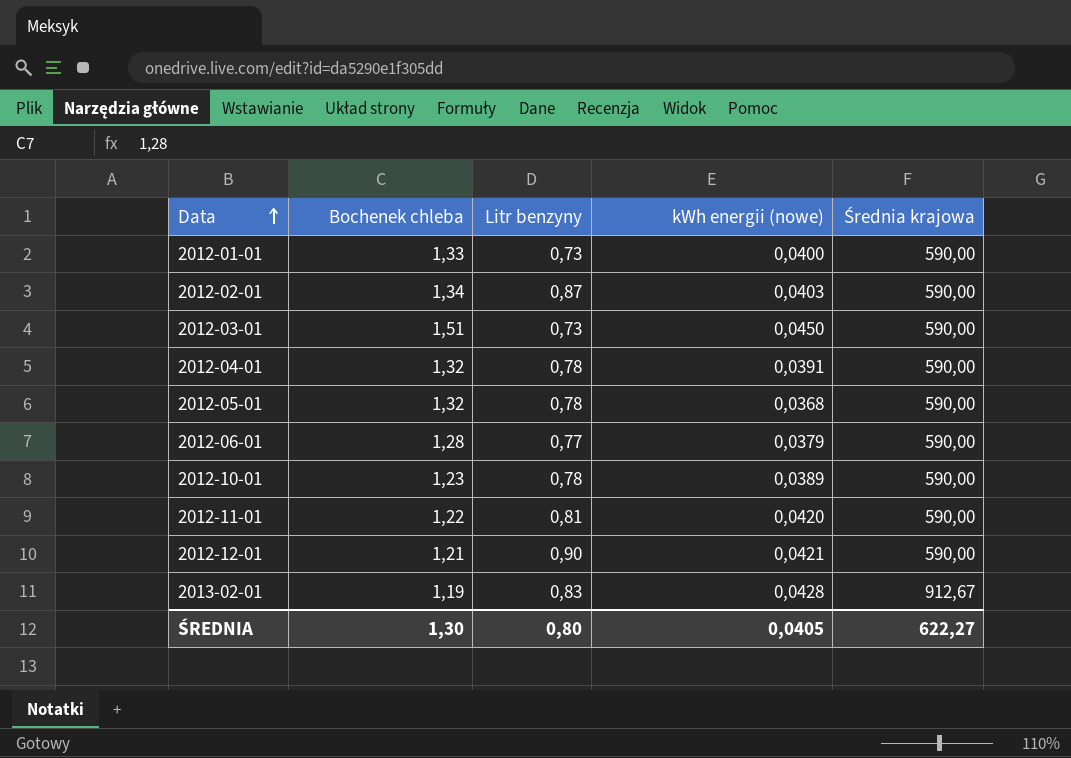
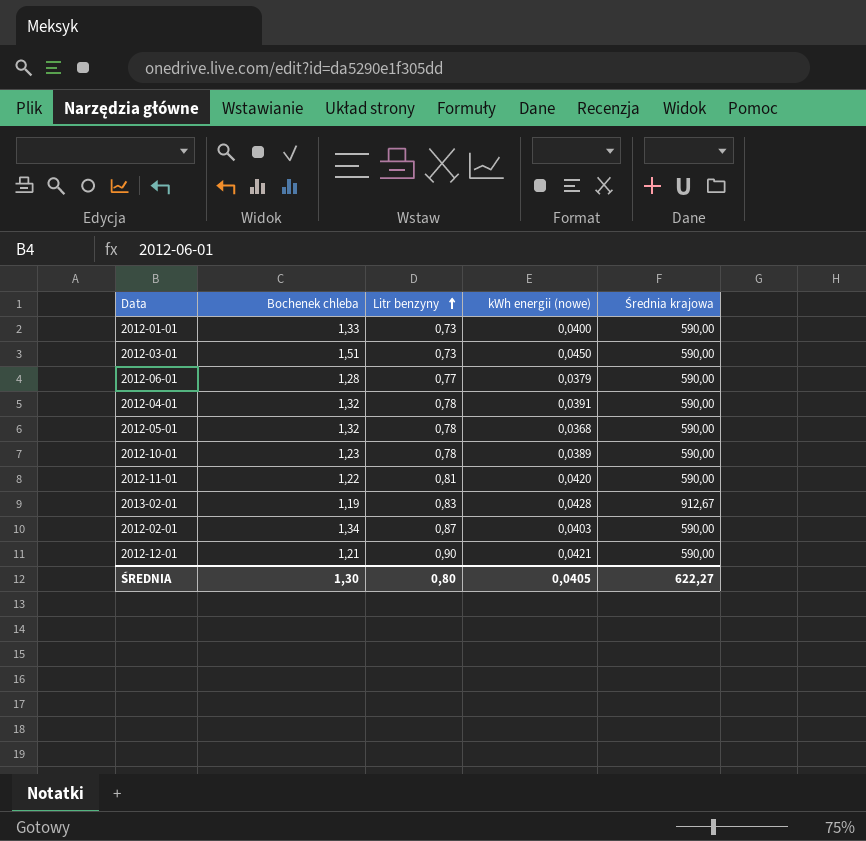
row order: Data ascending -> Litr benzyny ascending

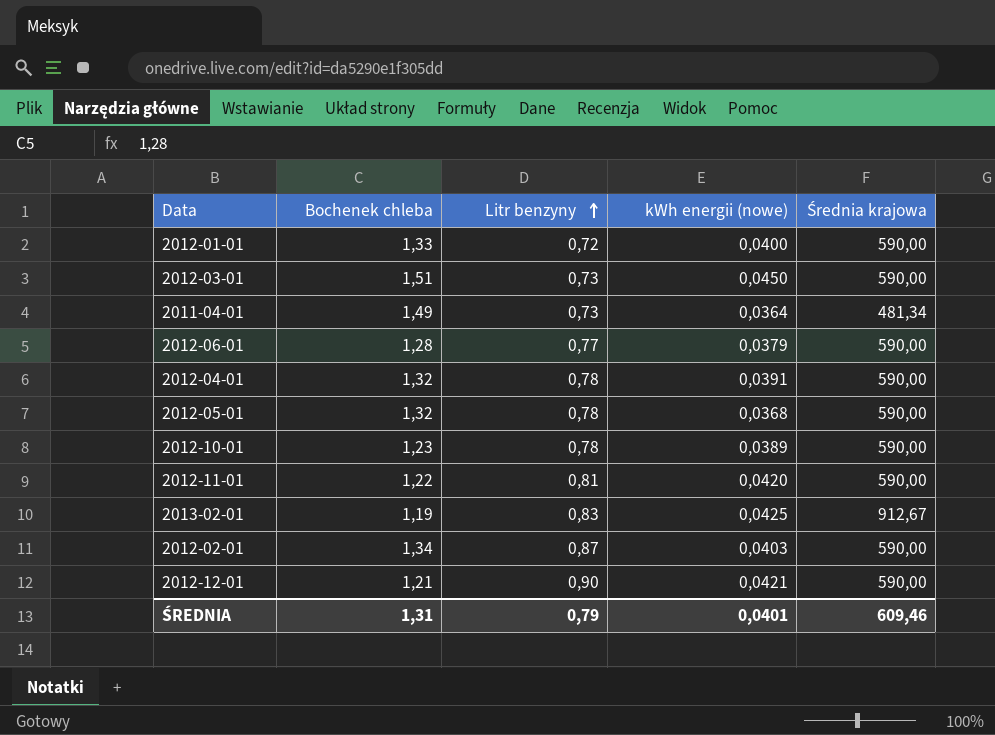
2012-01-01 | Litr benzyny: 0,73 -> 0,72
row 2011-04-01: none -> 1,49 | 0,73 | 0,0364 | 481,34
2013-02-01 | kWh energii (nowe): 0,0428 -> 0,0425
ŚREDNIA | Bochenek chleba: 1,30 -> 1,31
ŚREDNIA | Litr benzyny: 0,80 -> 0,79
ŚREDNIA | kWh energii (nowe): 0,0405 -> 0,0401
ŚREDNIA | Średnia krajowa: 622,27 -> 609,46

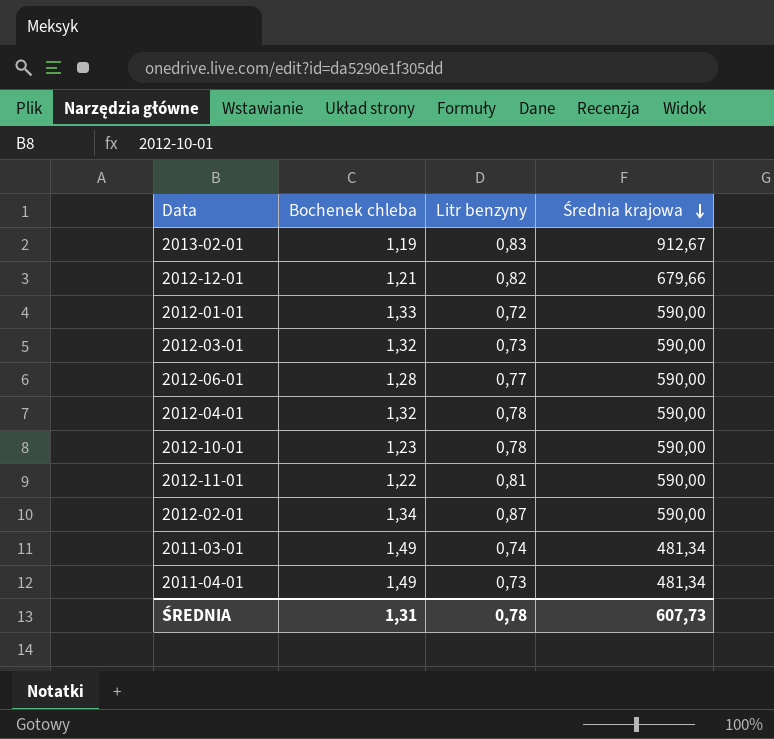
row order: Litr benzyny ascending -> Średnia krajowa descending
column kWh energii (nowe) | position: 4 -> none
row 2012-05-01: 1,32 | 0,78 | 0,0368 | 590,00 -> none
2012-12-01 | Litr benzyny: 0,90 -> 0,82
2012-12-01 | Średnia krajowa: 590,00 -> 679,66
2012-03-01 | Bochenek chleba: 1,51 -> 1,32
row 2011-03-01: none -> 1,49 | 0,74 | 481,34
ŚREDNIA | Litr benzyny: 0,79 -> 0,78
ŚREDNIA | Średnia krajowa: 609,46 -> 607,73

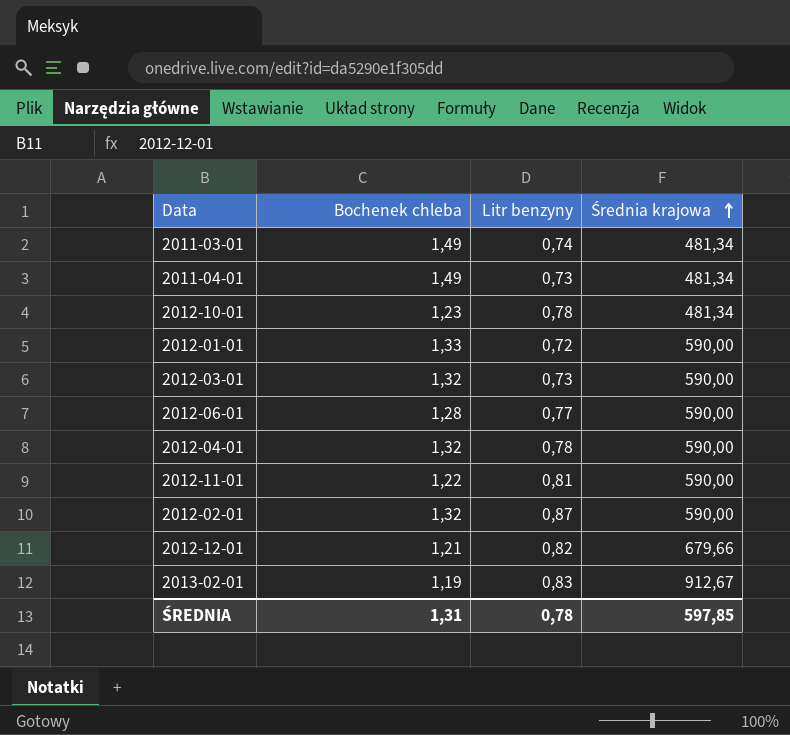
row order: Średnia krajowa descending -> Średnia krajowa ascending
2012-10-01 | Średnia krajowa: 590,00 -> 481,34
2012-02-01 | Bochenek chleba: 1,34 -> 1,32
ŚREDNIA | Średnia krajowa: 607,73 -> 597,85

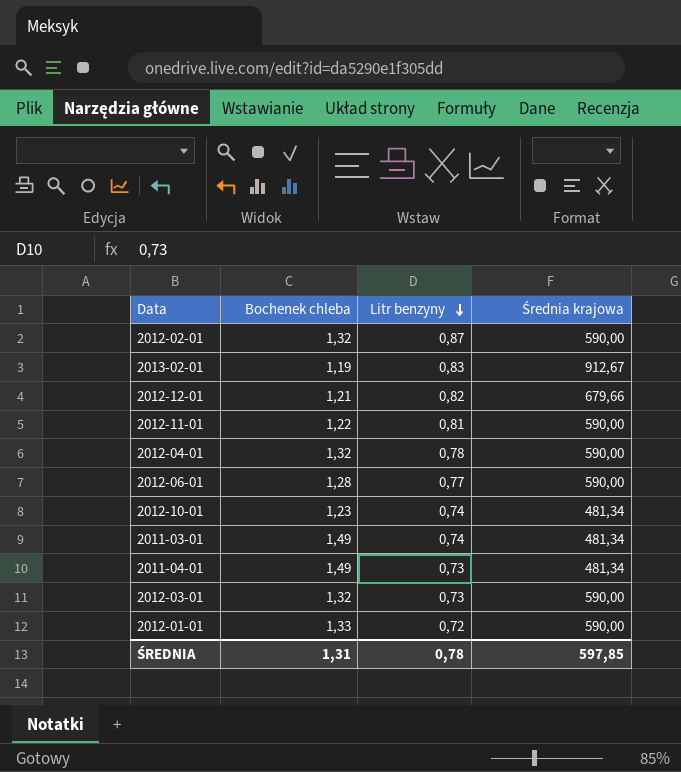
row order: Średnia krajowa ascending -> Litr benzyny descending
2012-10-01 | Litr benzyny: 0,78 -> 0,74

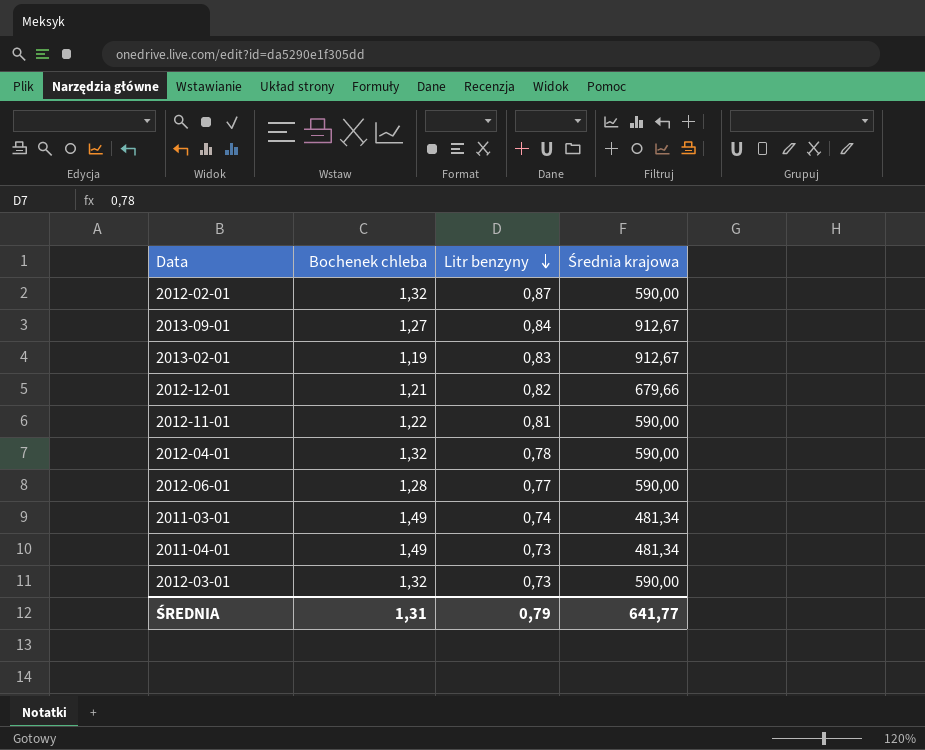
row 2012-10-01: 1,23 | 0,74 | 481,34 -> none
row 2012-01-01: 1,33 | 0,72 | 590,00 -> none
row 2013-09-01: none -> 1,27 | 0,84 | 912,67
ŚREDNIA | Litr benzyny: 0,78 -> 0,79
ŚREDNIA | Średnia krajowa: 597,85 -> 641,77

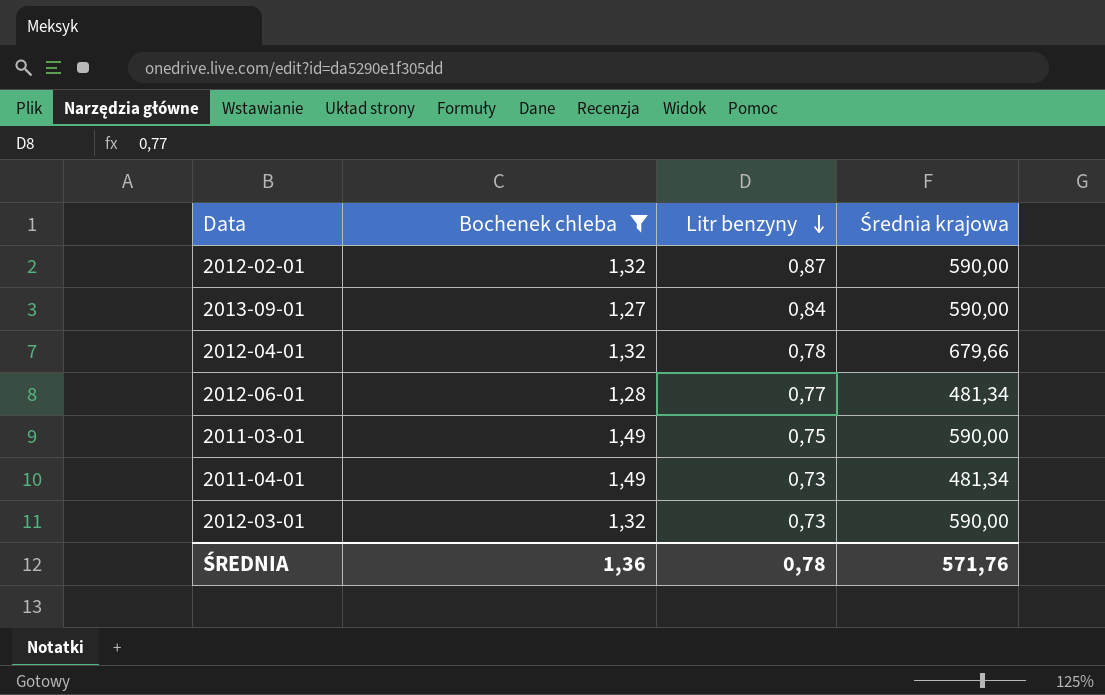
filter: none -> Bochenek chleba >= 1,27
2013-09-01 | Średnia krajowa: 912,67 -> 590,00
2012-04-01 | Średnia krajowa: 590,00 -> 679,66
2012-06-01 | Średnia krajowa: 590,00 -> 481,34
2011-03-01 | Litr benzyny: 0,74 -> 0,75
2011-03-01 | Średnia krajowa: 481,34 -> 590,00
ŚREDNIA | Bochenek chleba: 1,31 -> 1,36
ŚREDNIA | Litr benzyny: 0,79 -> 0,78
ŚREDNIA | Średnia krajowa: 641,77 -> 571,76

